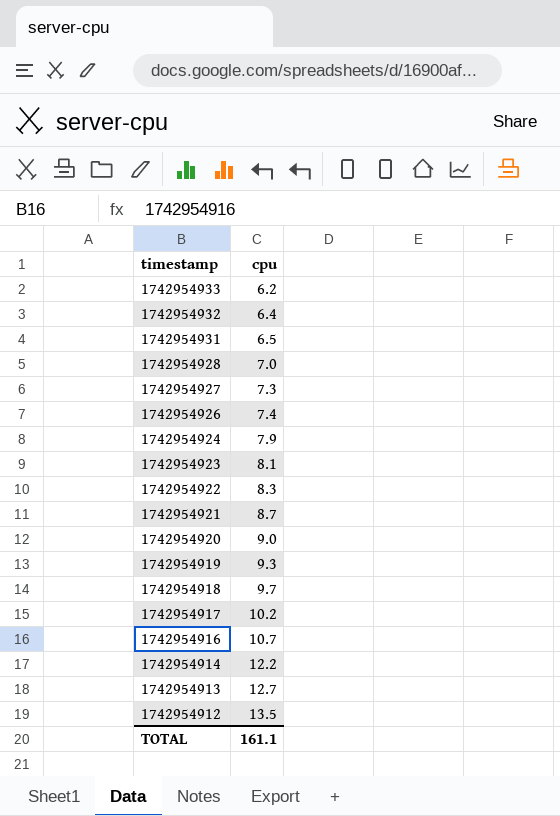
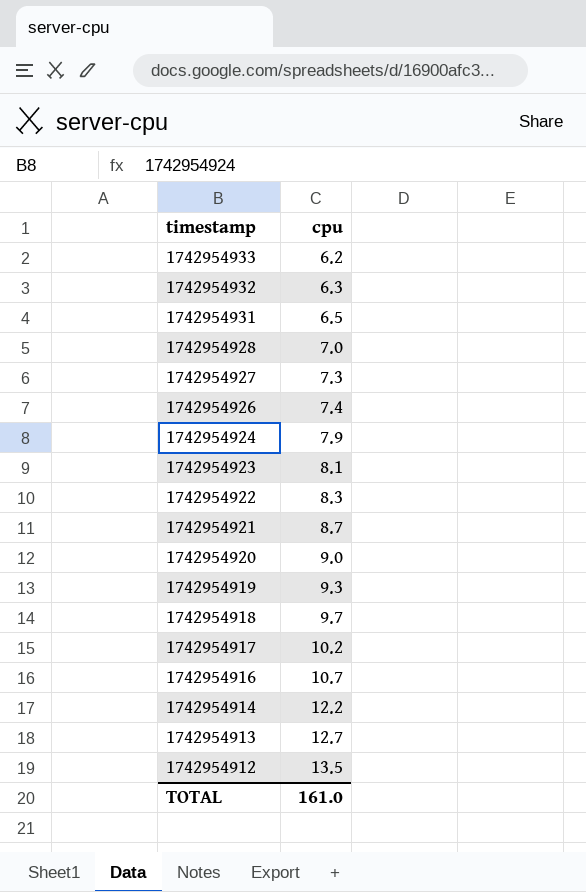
1742954932 | cpu: 6.4 -> 6.3
TOTAL | cpu: 161.1 -> 161.0

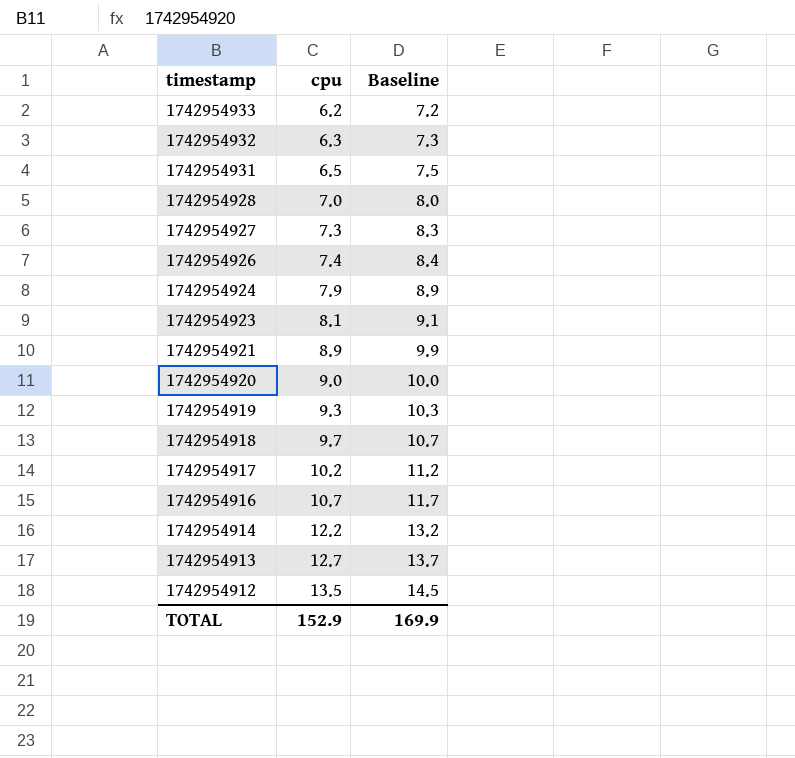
column Baseline | formula: none -> [cpu] + 1
row 1742954922: 8.3 -> none
1742954921 | cpu: 8.7 -> 8.9
TOTAL | cpu: 161.0 -> 152.9

